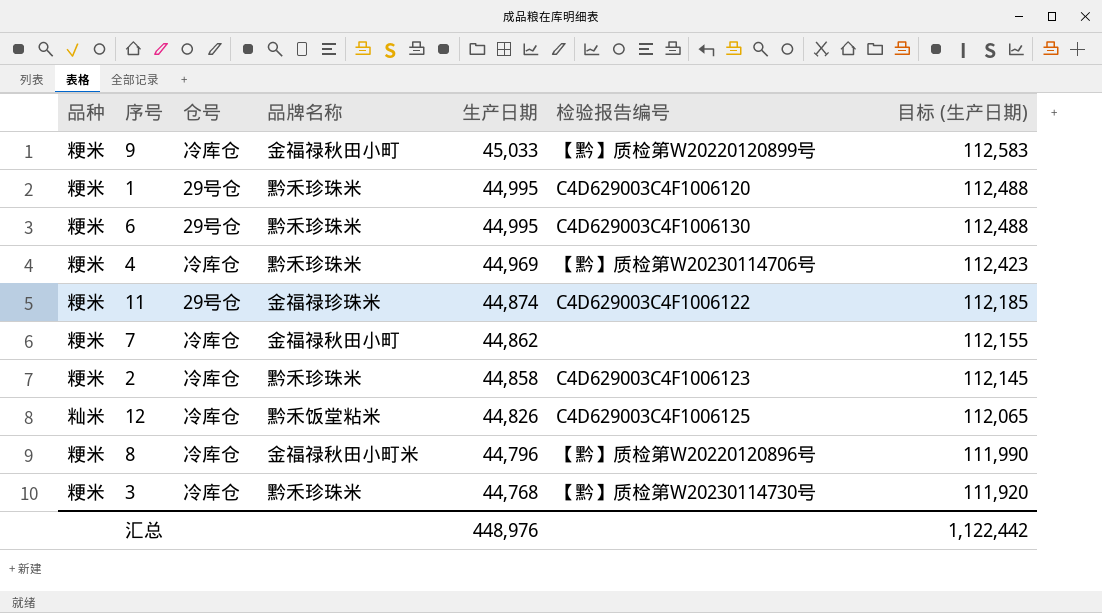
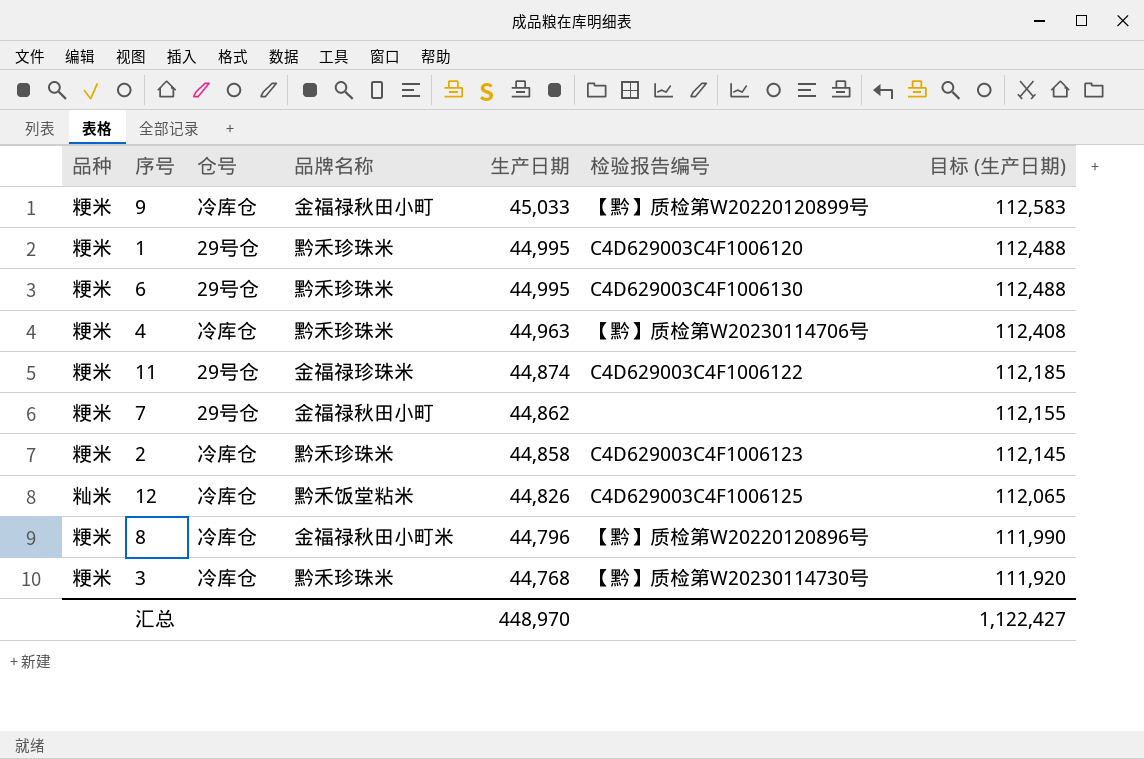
4 | 生产日期: 44,969 -> 44,963
4 | 目标 (生产日期): 112,423 -> 112,408
7 | 仓号: 冷库仓 -> 29号仓
汇总 | 生产日期: 448,976 -> 448,970
汇总 | 目标 (生产日期): 1,122,442 -> 1,122,427

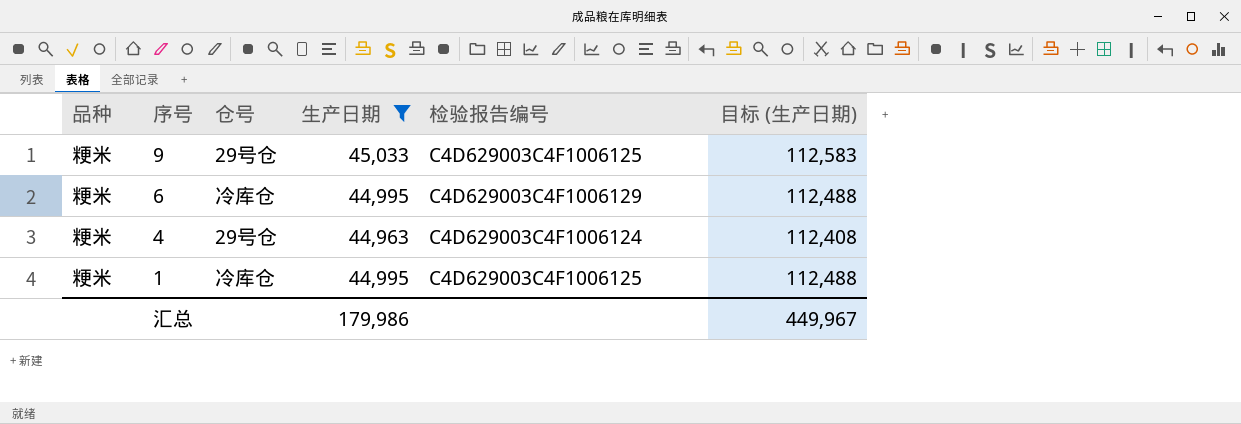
filter: none -> 生产日期 >= 44,963
row order: 生产日期 descending -> 序号 descending
column 品牌名称 | position: 4 -> none
9 | 仓号: 冷库仓 -> 29号仓
9 | 检验报告编号: 【黔】质检第W20220120899号 -> C4D629003C4F1006125
6 | 仓号: 29号仓 -> 冷库仓
6 | 检验报告编号: C4D629003C4F1006130 -> C4D629003C4F1006129
4 | 仓号: 冷库仓 -> 29号仓
4 | 检验报告编号: 【黔】质检第W20230114706号 -> C4D629003C4F1006124
1 | 仓号: 29号仓 -> 冷库仓
1 | 检验报告编号: C4D629003C4F1006120 -> C4D629003C4F1006125
汇总 | 生产日期: 448,970 -> 179,986
汇总 | 目标 (生产日期): 1,122,427 -> 449,967

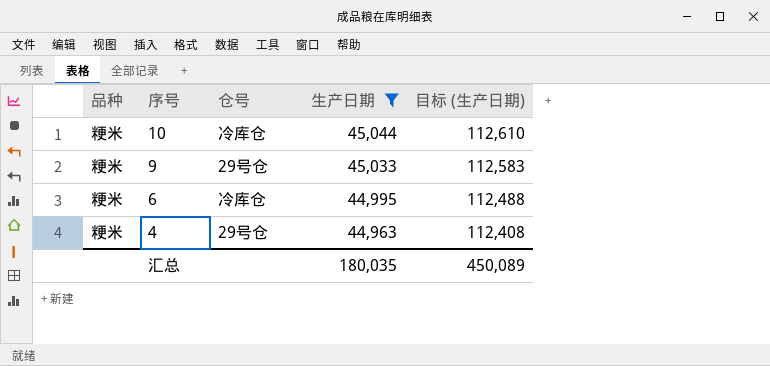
column 检验报告编号 | position: 5 -> none
row 1: 粳米 | 冷库仓 | 44,995 | C4D629003C4F1006125 | 112,488 -> none
row 10: none -> 粳米 | 冷库仓 | 45,044 | 112,610
汇总 | 生产日期: 179,986 -> 180,035
汇总 | 目标 (生产日期): 449,967 -> 450,089

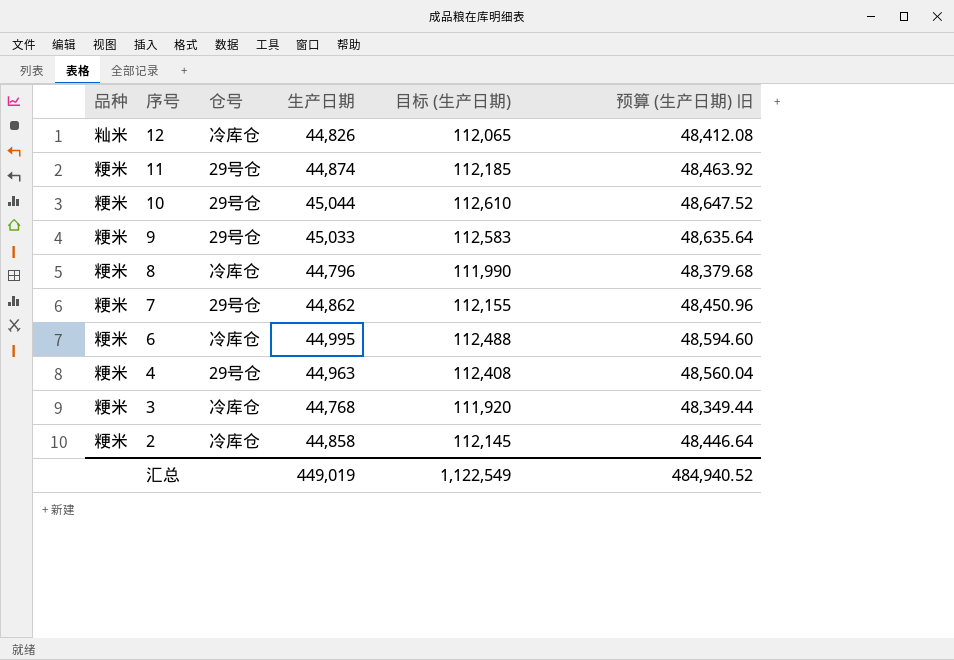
filter: 生产日期 >= 44,963 -> none
column 预算 (生产日期) 旧 | formula: none -> [生产日期] * 1.08
10 | 仓号: 冷库仓 -> 29号仓
汇总 | 生产日期: 180,035 -> 449,019
汇总 | 目标 (生产日期): 450,089 -> 1,122,549

